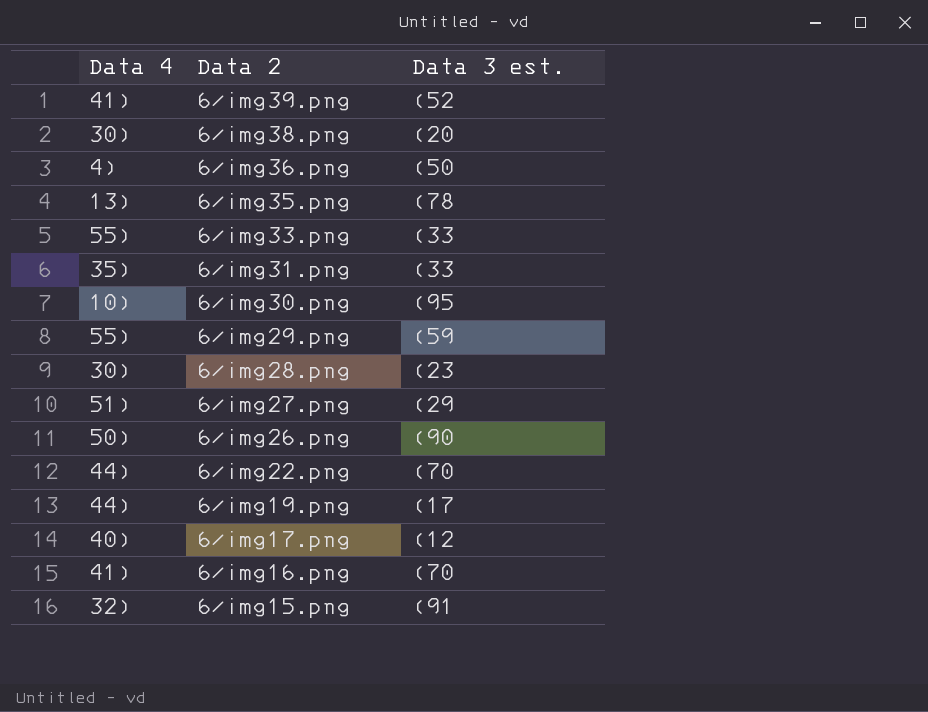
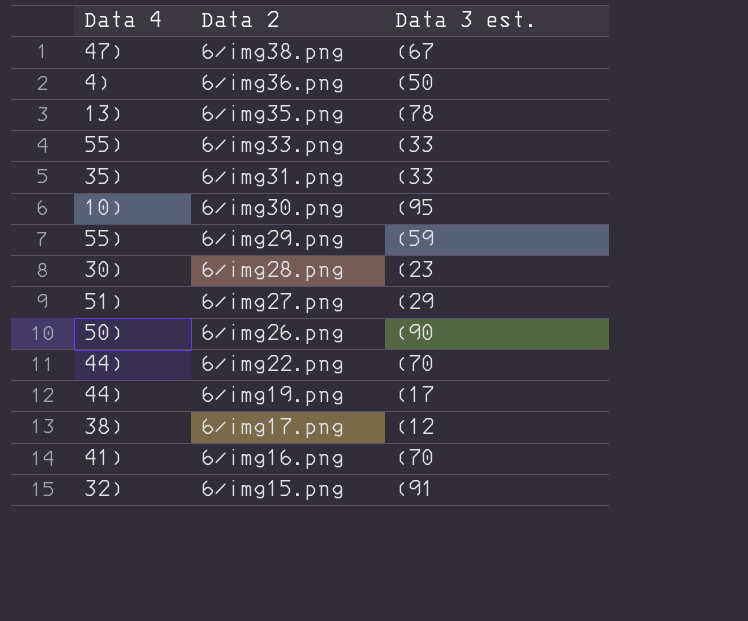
row 6/img39.png: 41) | (52 -> none
6/img38.png | Data 4: 30) -> 47)
6/img38.png | Data 3 est.: (20 -> (67
6/img17.png | Data 4: 40) -> 38)

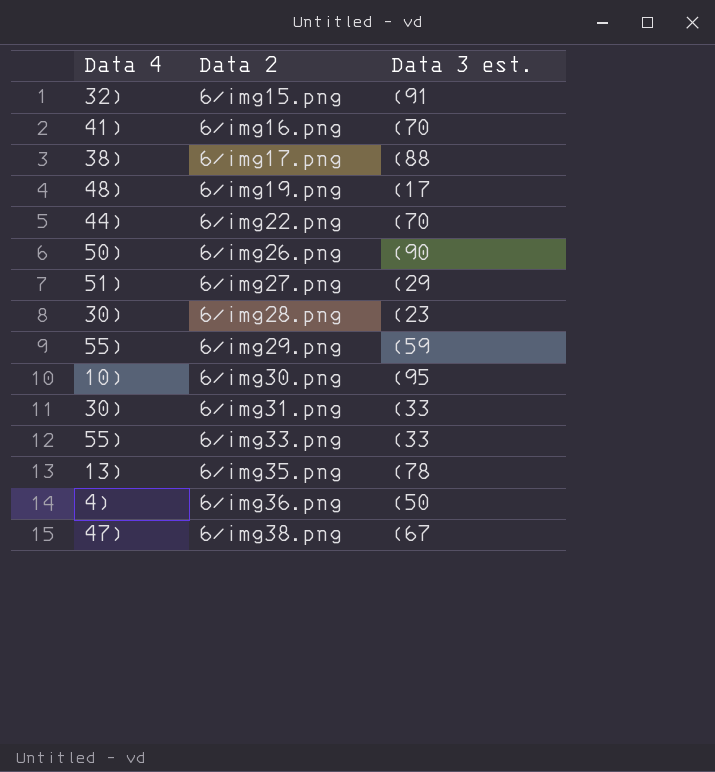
row order: Data 2 descending -> Data 2 ascending
6/img17.png | Data 3 est.: (12 -> (88
6/img19.png | Data 4: 44) -> 48)
6/img31.png | Data 4: 35) -> 30)

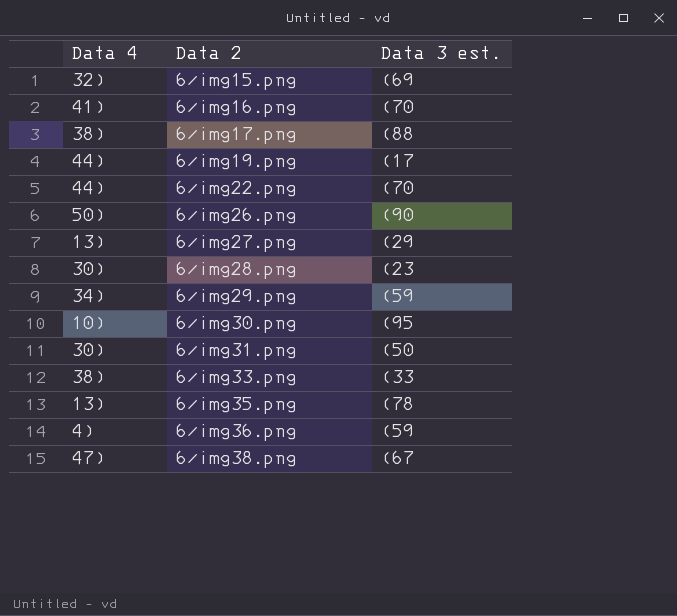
6/img15.png | Data 3 est.: (91 -> (69
6/img19.png | Data 4: 48) -> 44)
6/img27.png | Data 4: 51) -> 13)
6/img29.png | Data 4: 55) -> 34)
6/img31.png | Data 3 est.: (33 -> (50
6/img33.png | Data 4: 55) -> 38)
6/img36.png | Data 3 est.: (50 -> (59

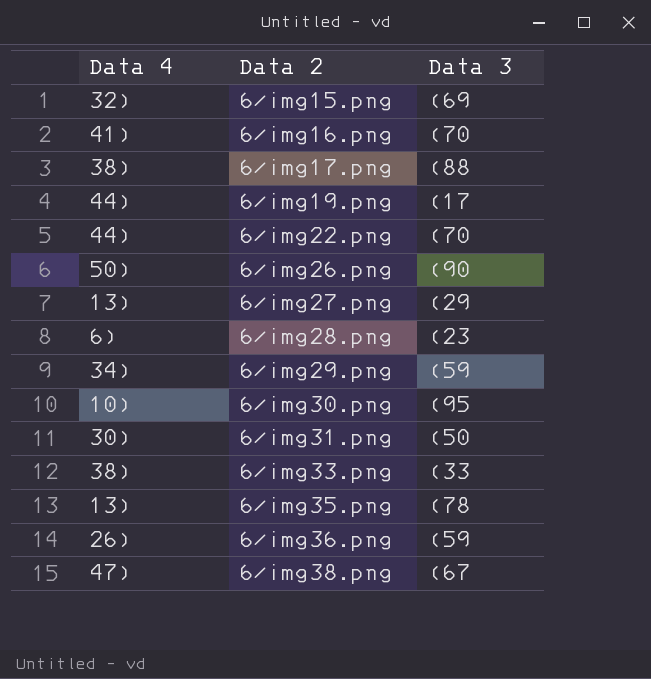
column name: Data 3 est. -> Data 3
6/img28.png | Data 4: 30) -> 6)
6/img36.png | Data 4: 4) -> 26)

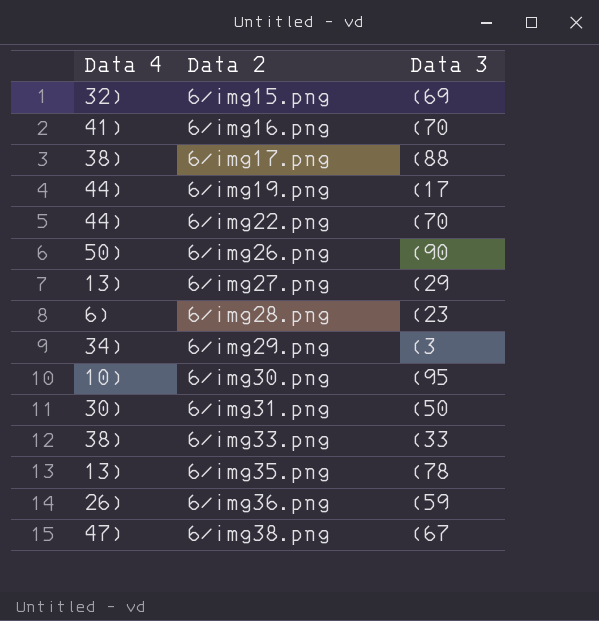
6/img29.png | Data 3: (59 -> (3

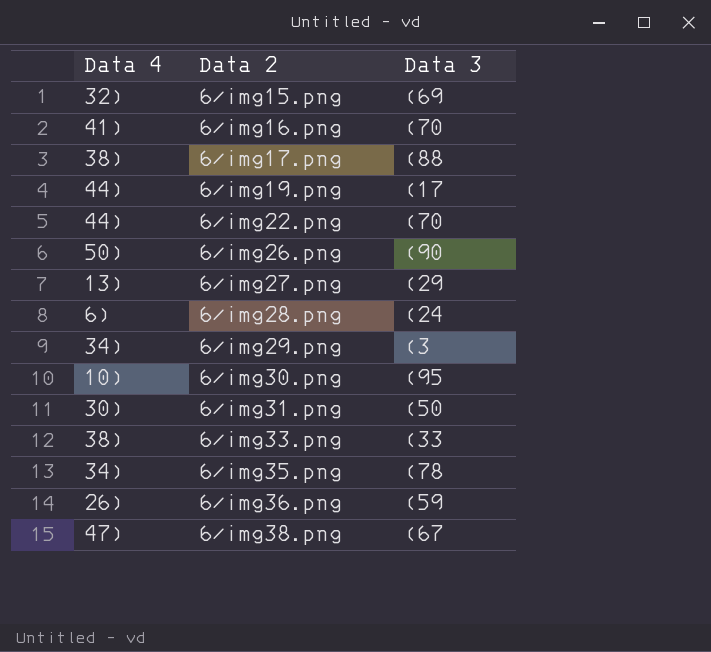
6/img28.png | Data 3: (23 -> (24
6/img35.png | Data 4: 13) -> 34)

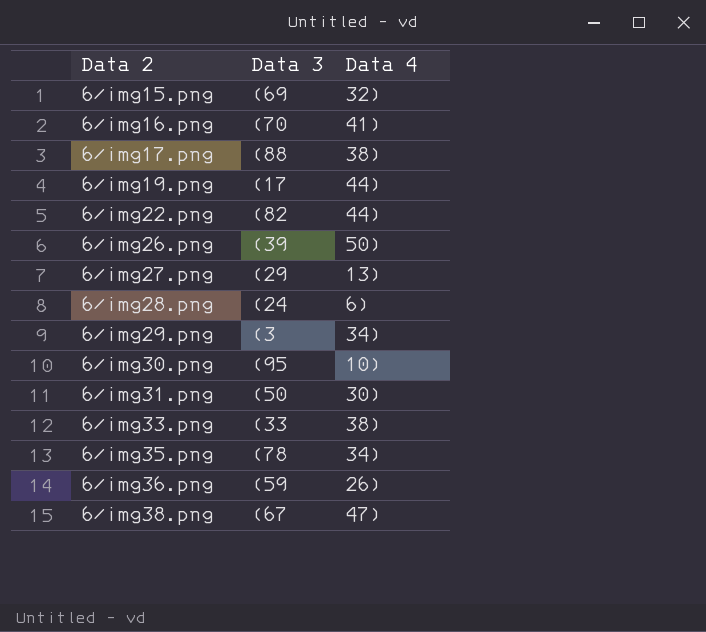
column Data 4 | position: 1 -> 3
6/img22.png | Data 3: (70 -> (82
6/img26.png | Data 3: (90 -> (39

